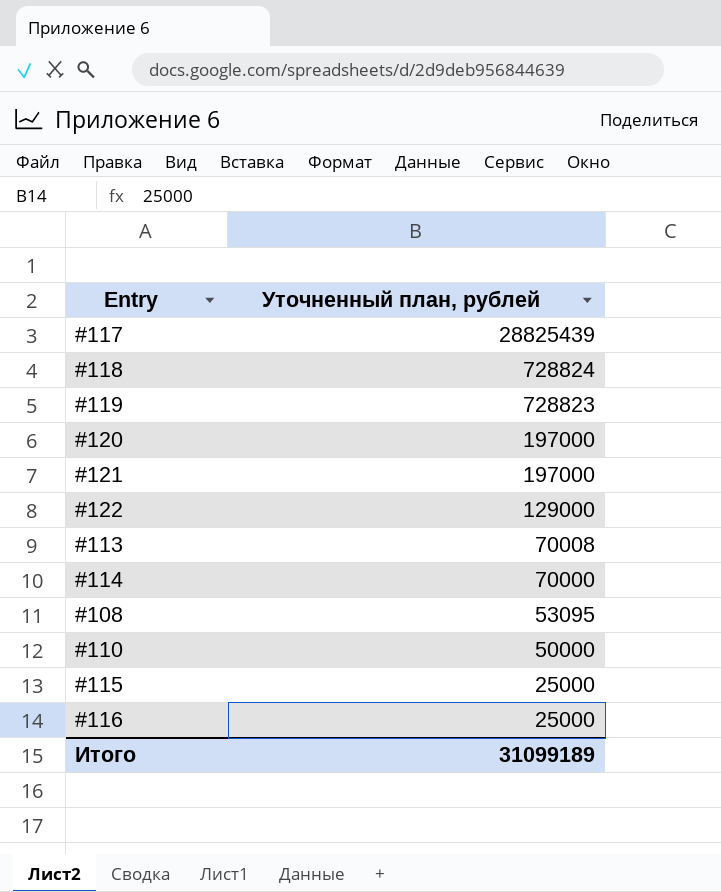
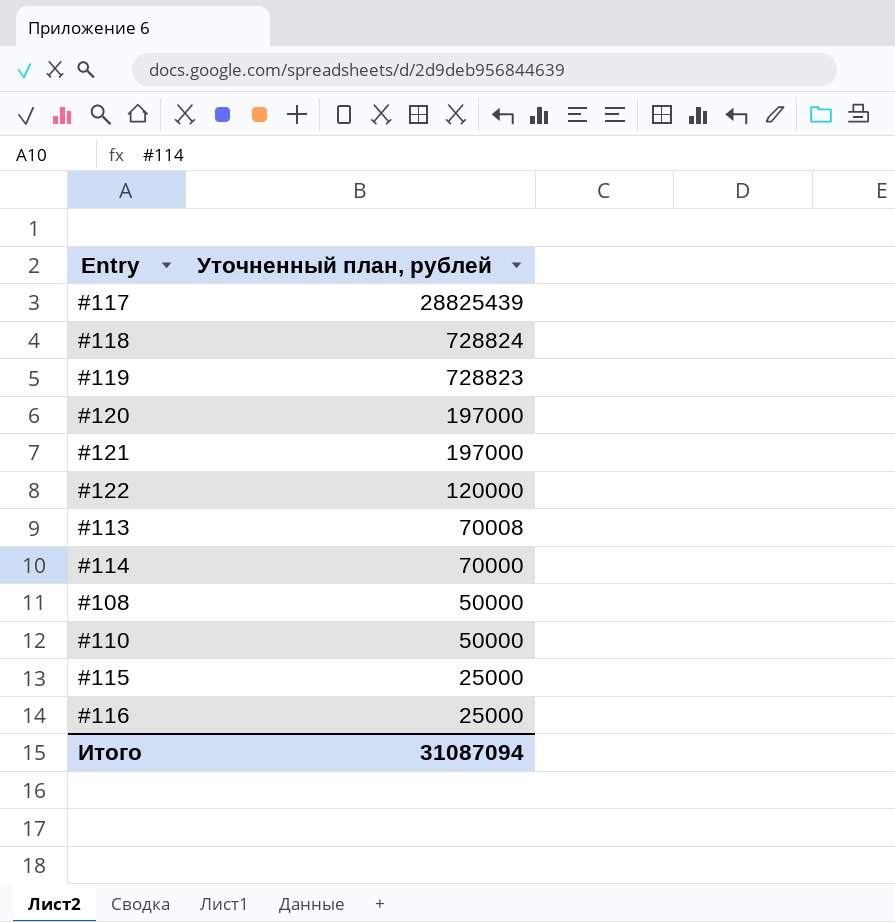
#122 | Уточненный план, рублей: 129000 -> 120000
#108 | Уточненный план, рублей: 53095 -> 50000
Итого | Уточненный план, рублей: 31099189 -> 31087094

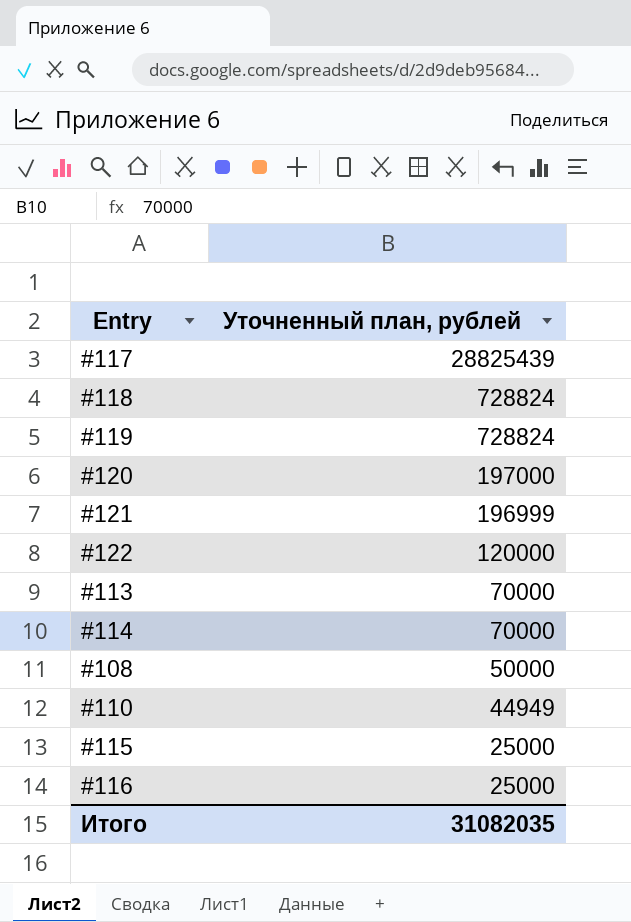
#119 | Уточненный план, рублей: 728823 -> 728824
#121 | Уточненный план, рублей: 197000 -> 196999
#113 | Уточненный план, рублей: 70008 -> 70000
#110 | Уточненный план, рублей: 50000 -> 44949
Итого | Уточненный план, рублей: 31087094 -> 31082035

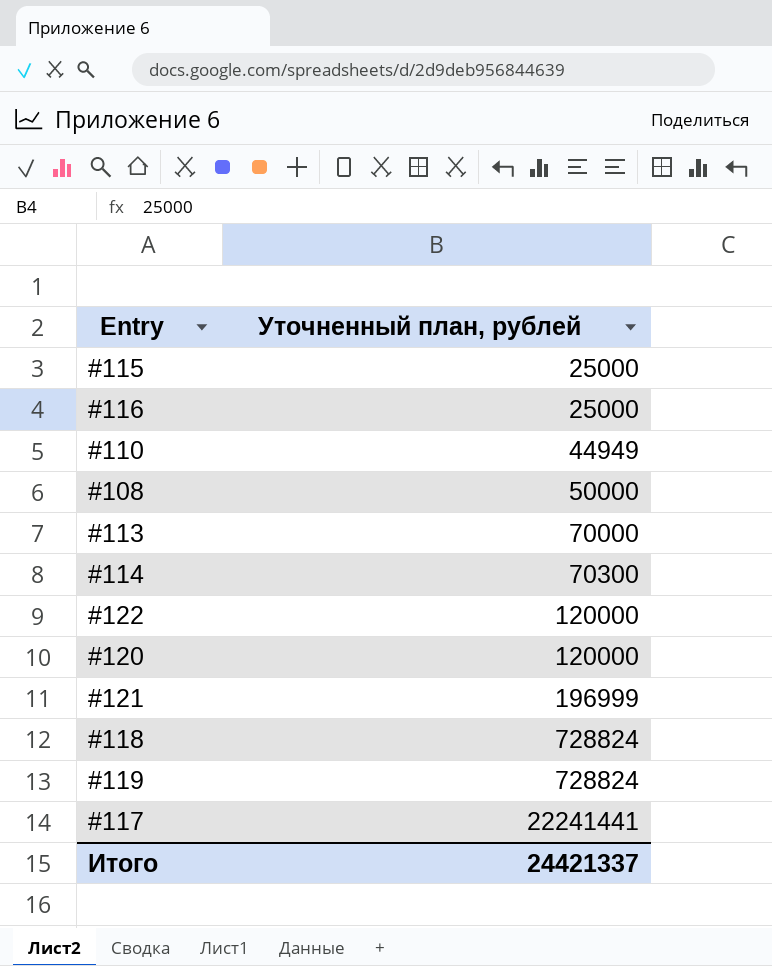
row order: Уточненный план, рублей descending -> Уточненный план, рублей ascending
#114 | Уточненный план, рублей: 70000 -> 70300
#120 | Уточненный план, рублей: 197000 -> 120000
#117 | Уточненный план, рублей: 28825439 -> 22241441
Итого | Уточненный план, рублей: 31082035 -> 24421337

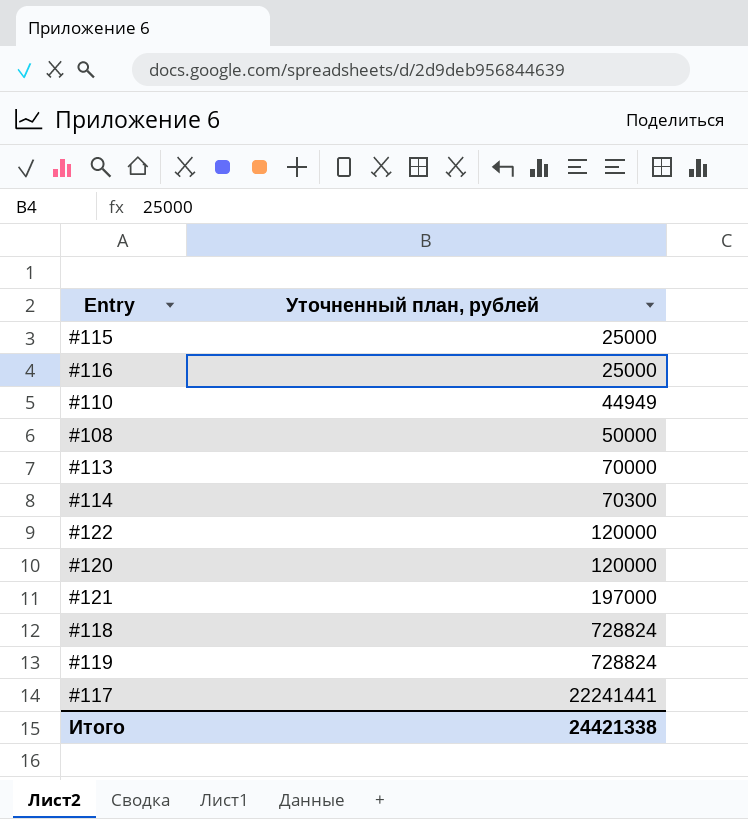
#121 | Уточненный план, рублей: 196999 -> 197000
Итого | Уточненный план, рублей: 24421337 -> 24421338

